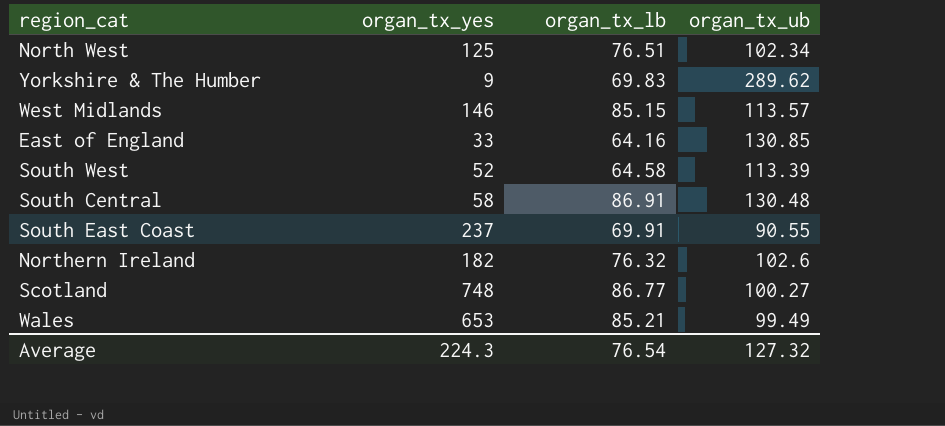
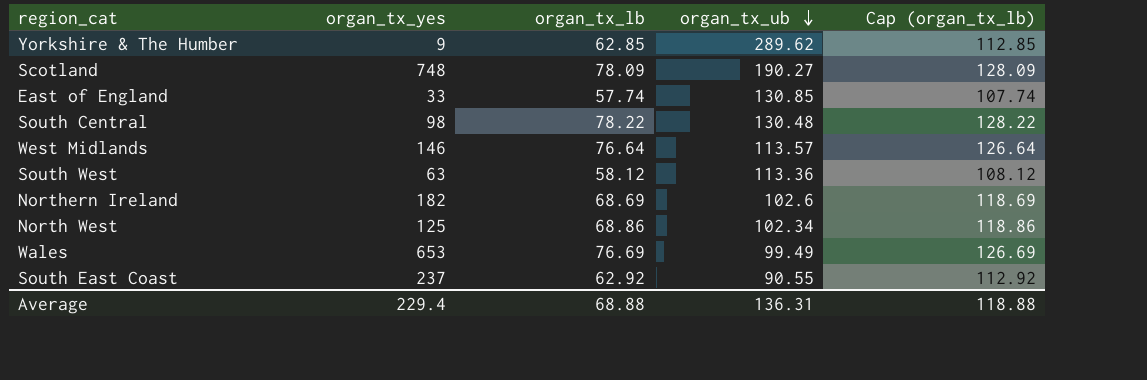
row order: none -> organ_tx_ub descending
column Cap (organ_tx_lb) | formula: none -> [organ_tx_lb] + 50
Yorkshire & The Humber | organ_tx_lb: 69.83 -> 62.85
Scotland | organ_tx_lb: 86.77 -> 78.09
Scotland | organ_tx_ub: 100.27 -> 190.27
East of England | organ_tx_lb: 64.16 -> 57.74
South Central | organ_tx_yes: 58 -> 98
South Central | organ_tx_lb: 86.91 -> 78.22
West Midlands | organ_tx_lb: 85.15 -> 76.64
South West | organ_tx_yes: 52 -> 63
South West | organ_tx_lb: 64.58 -> 58.12
South West | organ_tx_ub: 113.39 -> 113.36
Northern Ireland | organ_tx_lb: 76.32 -> 68.69
North West | organ_tx_lb: 76.51 -> 68.86
Wales | organ_tx_lb: 85.21 -> 76.69
South East Coast | organ_tx_lb: 69.91 -> 62.92
Average | organ_tx_yes: 224.3 -> 229.4
Average | organ_tx_lb: 76.54 -> 68.88
Average | organ_tx_ub: 127.32 -> 136.31

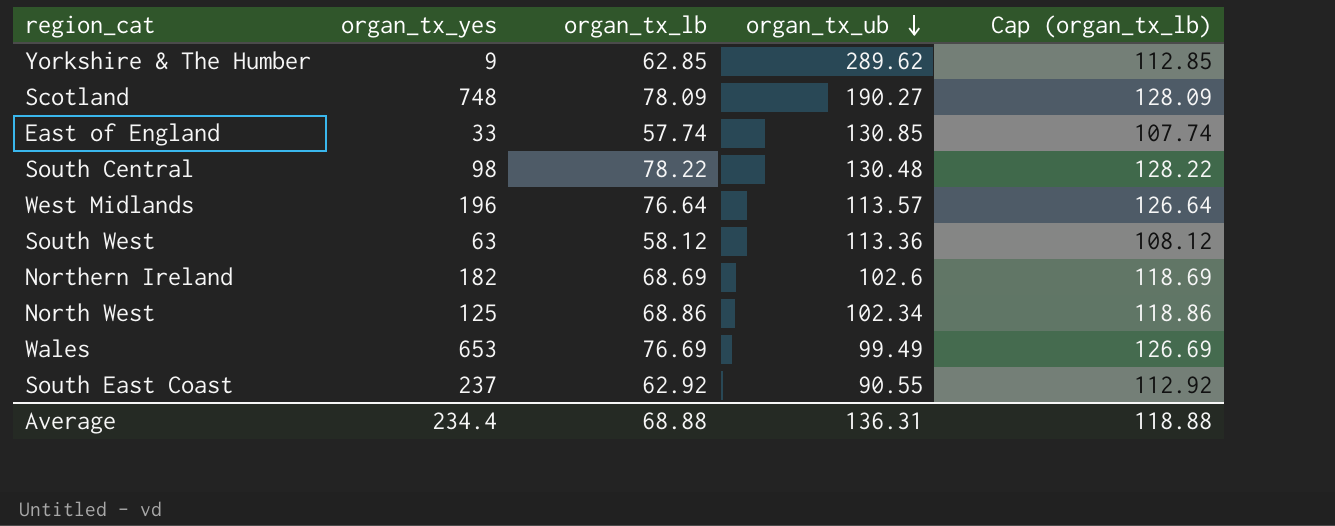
West Midlands | organ_tx_yes: 146 -> 196
Average | organ_tx_yes: 229.4 -> 234.4

